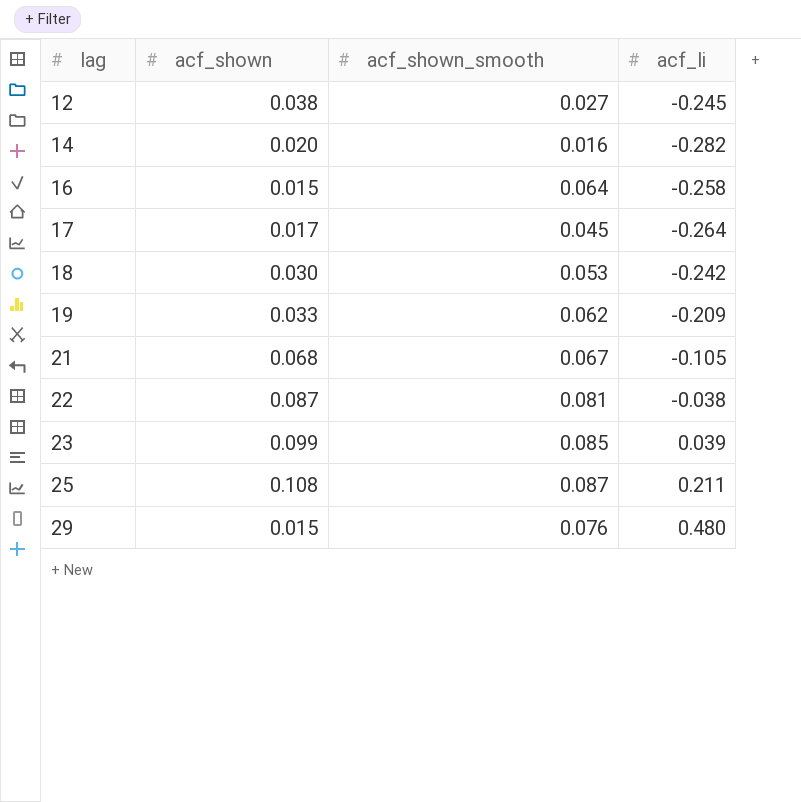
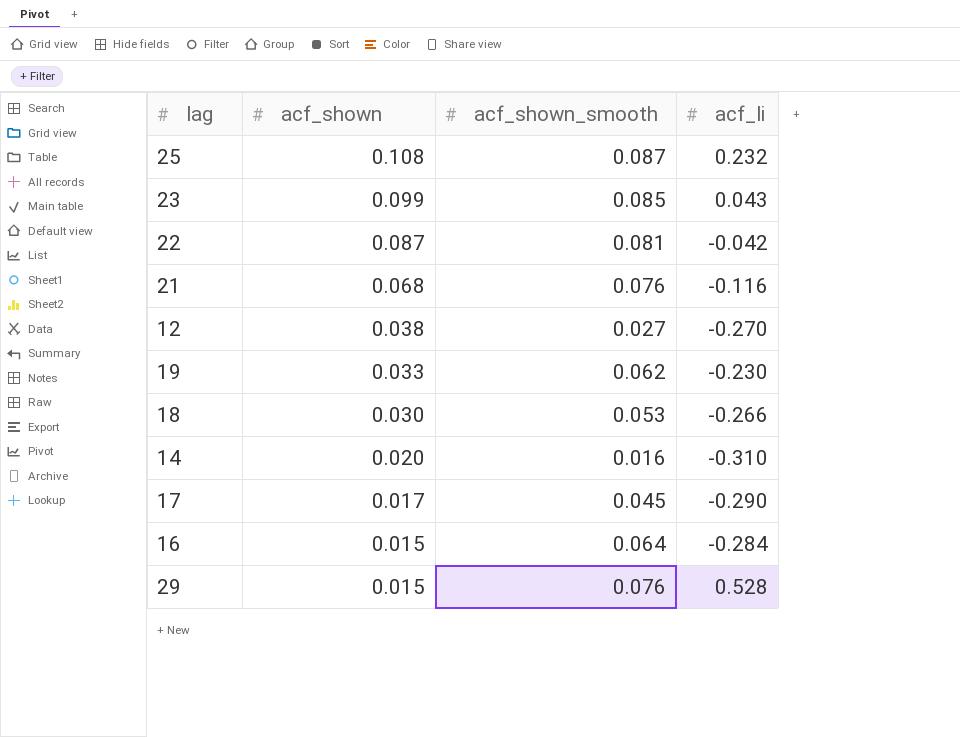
row order: lag ascending -> acf_shown descending
25 | acf_li: 0.211 -> 0.232
23 | acf_li: 0.039 -> 0.043
22 | acf_li: -0.038 -> -0.042
21 | acf_shown_smooth: 0.067 -> 0.076
21 | acf_li: -0.105 -> -0.116
12 | acf_li: -0.245 -> -0.270
19 | acf_li: -0.209 -> -0.230
18 | acf_li: -0.242 -> -0.266
14 | acf_li: -0.282 -> -0.310
17 | acf_li: -0.264 -> -0.290
16 | acf_li: -0.258 -> -0.284
29 | acf_li: 0.480 -> 0.528

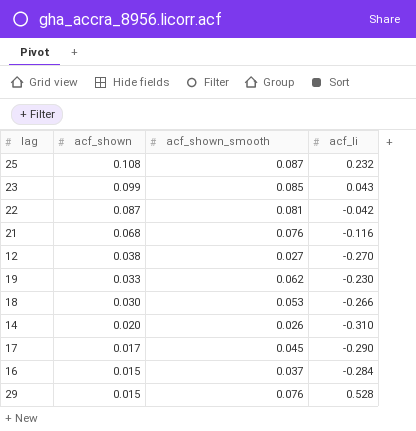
14 | acf_shown_smooth: 0.016 -> 0.026
16 | acf_shown_smooth: 0.064 -> 0.037

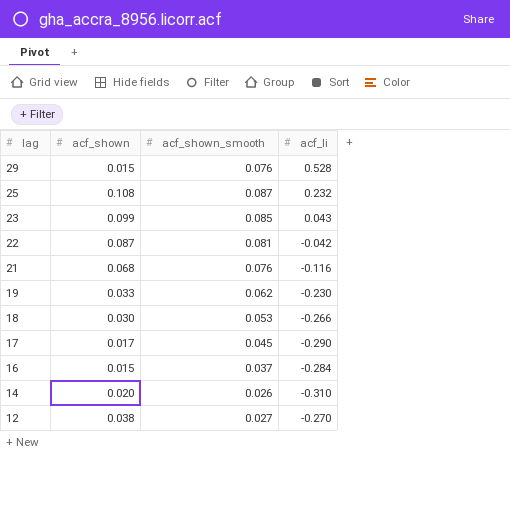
row order: acf_shown descending -> lag descending

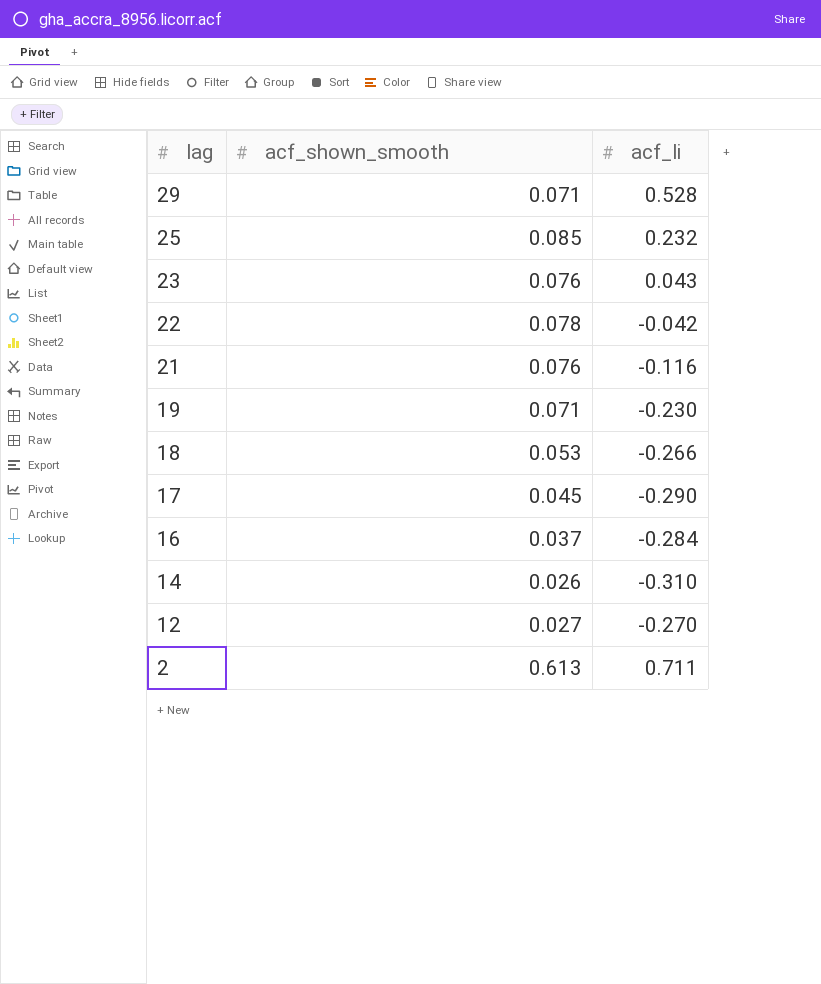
column acf_shown | position: 2 -> none
29 | acf_shown_smooth: 0.076 -> 0.071
25 | acf_shown_smooth: 0.087 -> 0.085
23 | acf_shown_smooth: 0.085 -> 0.076
22 | acf_shown_smooth: 0.081 -> 0.078
19 | acf_shown_smooth: 0.062 -> 0.071
row 2: none -> 0.613 | 0.711

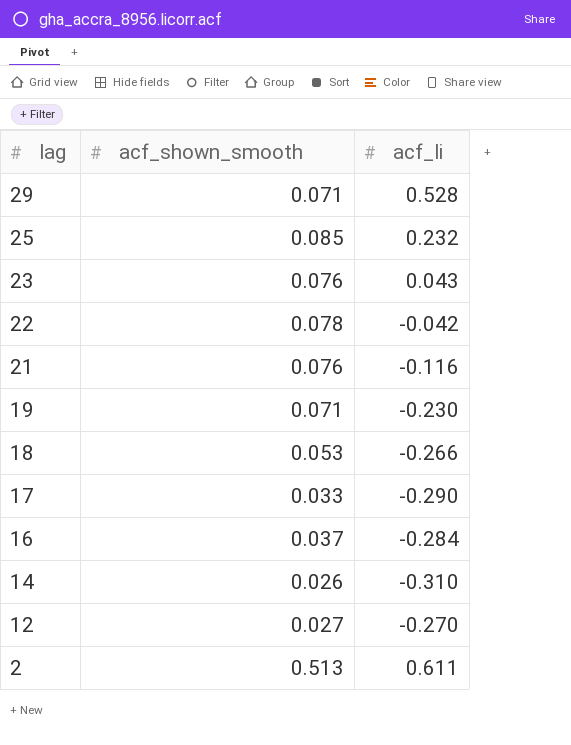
17 | acf_shown_smooth: 0.045 -> 0.033
2 | acf_shown_smooth: 0.613 -> 0.513
2 | acf_li: 0.711 -> 0.611

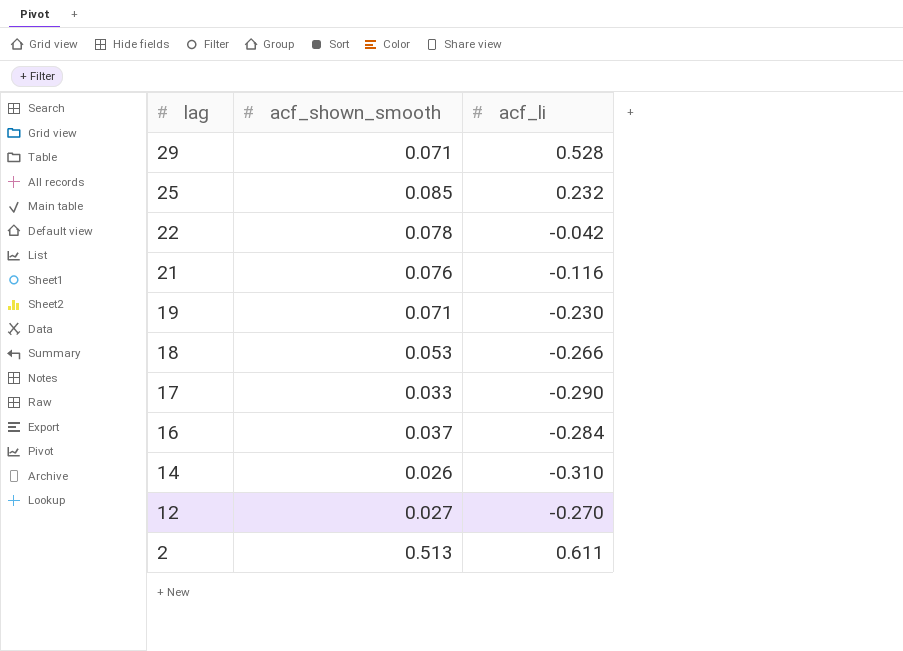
row 23: 0.076 | 0.043 -> none

